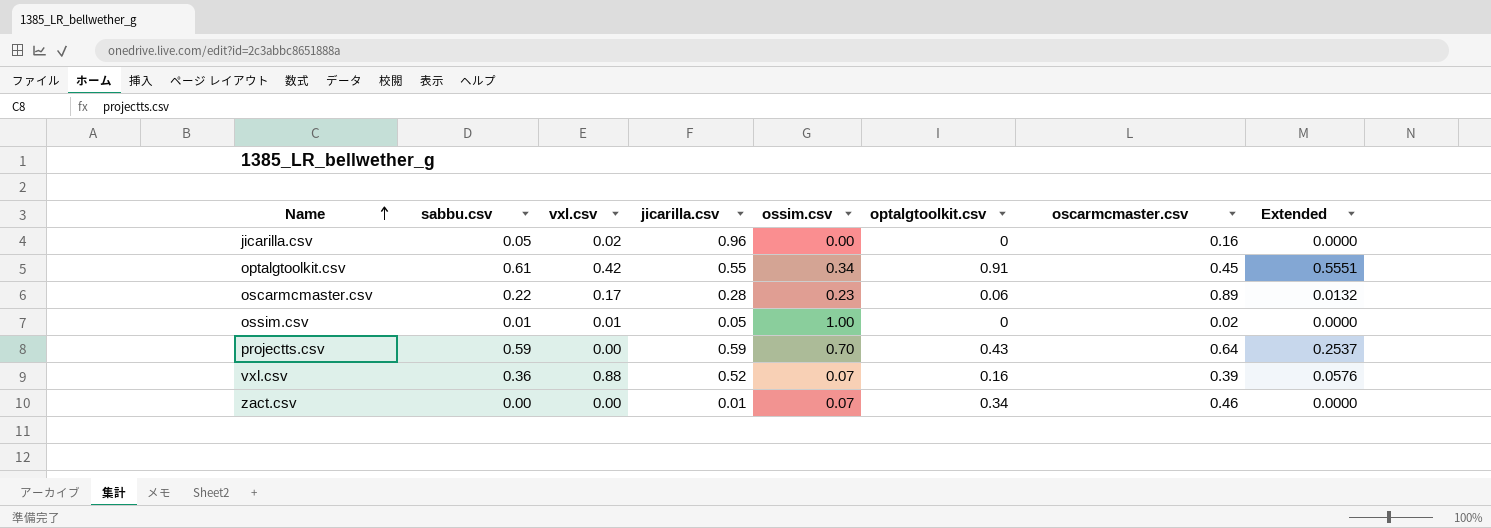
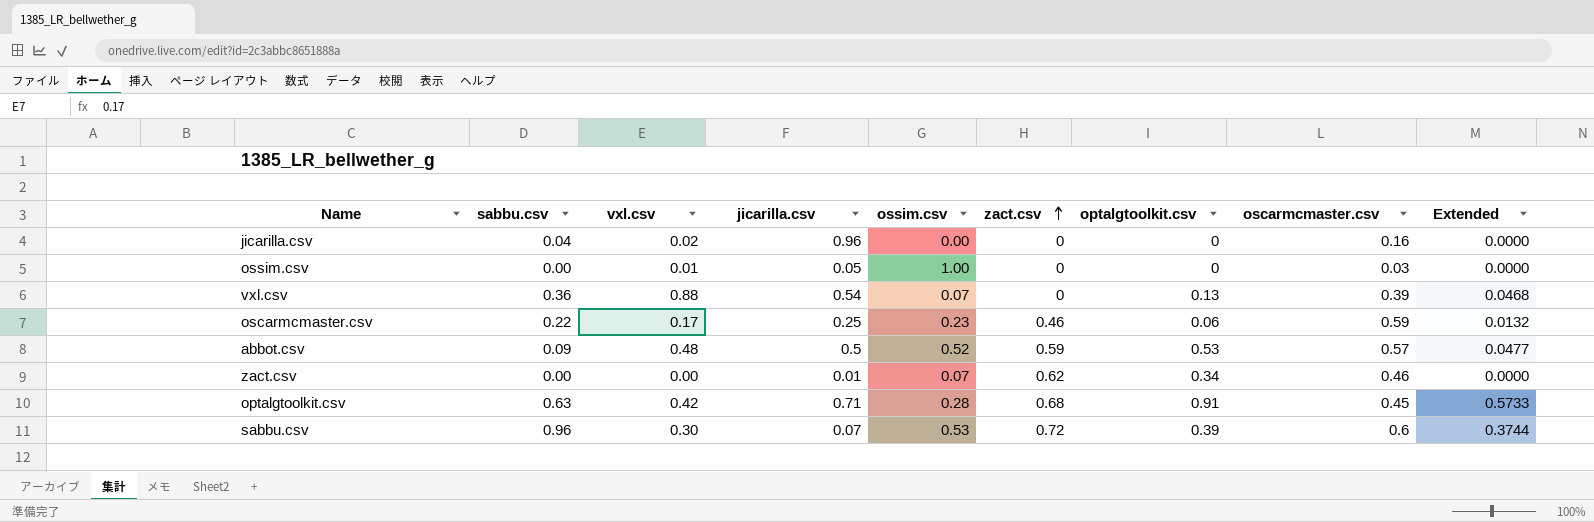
row order: Name ascending -> zact.csv ascending
column zact.csv | position: none -> 6
row projectts.csv: 0.59 | 0.00 | 0.59 | 0.70 | 0.43 | 0.64 | 0.2537 -> none
jicarilla.csv | sabbu.csv: 0.05 -> 0.04
ossim.csv | sabbu.csv: 0.01 -> 0.00
ossim.csv | oscarmcmaster.csv: 0.02 -> 0.03
vxl.csv | jicarilla.csv: 0.52 -> 0.54
vxl.csv | optalgtoolkit.csv: 0.16 -> 0.13
vxl.csv | Extended: 0.0576 -> 0.0468
oscarmcmaster.csv | jicarilla.csv: 0.28 -> 0.25
oscarmcmaster.csv | oscarmcmaster.csv: 0.89 -> 0.59
row abbot.csv: none -> 0.09 | 0.48 | 0.5 | 0.52 | 0.59 | 0.53 | 0.57 | 0.0477
optalgtoolkit.csv | sabbu.csv: 0.61 -> 0.63
optalgtoolkit.csv | jicarilla.csv: 0.55 -> 0.71
optalgtoolkit.csv | ossim.csv: 0.34 -> 0.28
optalgtoolkit.csv | Extended: 0.5551 -> 0.5733
row sabbu.csv: none -> 0.96 | 0.30 | 0.07 | 0.53 | 0.72 | 0.39 | 0.6 | 0.3744

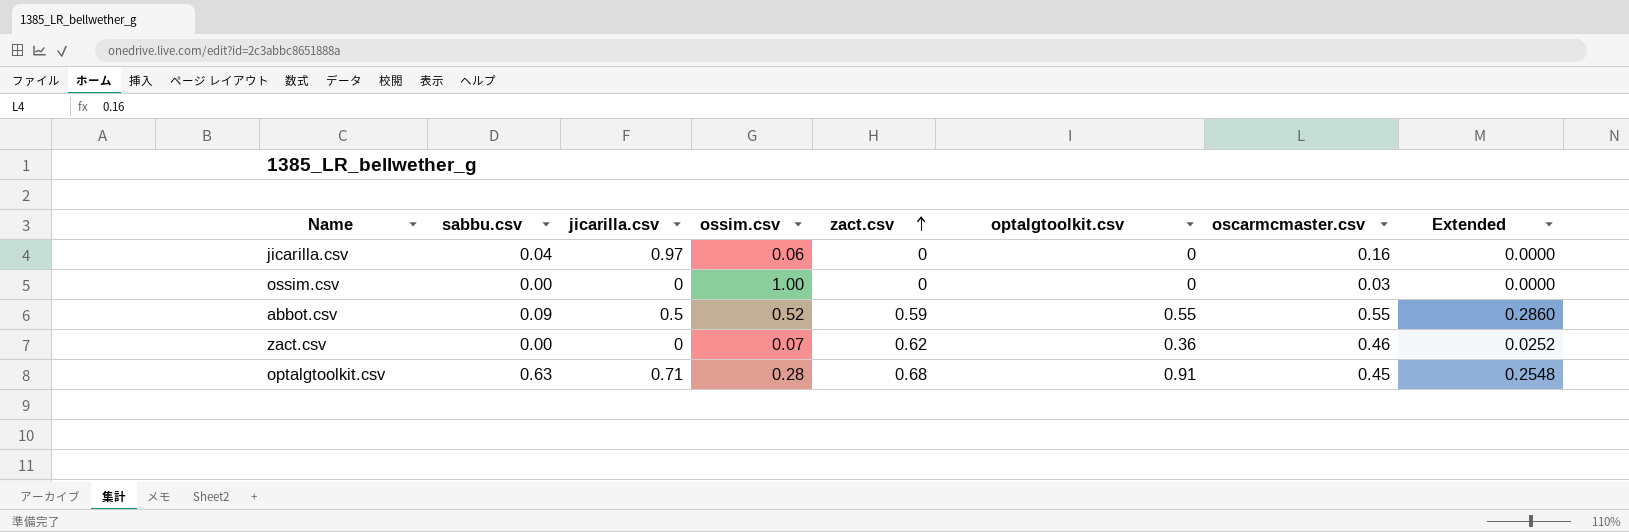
column vxl.csv | position: 3 -> none
column Extended | formula: [sabbu.csv] * [optalgtoolkit.csv] -> [ossim.csv] * [optalgtoolkit.csv]
row vxl.csv: 0.36 | 0.88 | 0.54 | 0.07 | 0 | 0.13 | 0.39 | 0.0468 -> none
row oscarmcmaster.csv: 0.22 | 0.17 | 0.25 | 0.23 | 0.46 | 0.06 | 0.59 | 0.0132 -> none
row sabbu.csv: 0.96 | 0.30 | 0.07 | 0.53 | 0.72 | 0.39 | 0.6 | 0.3744 -> none
jicarilla.csv | jicarilla.csv: 0.96 -> 0.97
jicarilla.csv | ossim.csv: 0.00 -> 0.06
ossim.csv | jicarilla.csv: 0.05 -> 0
abbot.csv | optalgtoolkit.csv: 0.53 -> 0.55
abbot.csv | oscarmcmaster.csv: 0.57 -> 0.55
zact.csv | jicarilla.csv: 0.01 -> 0
zact.csv | optalgtoolkit.csv: 0.34 -> 0.36

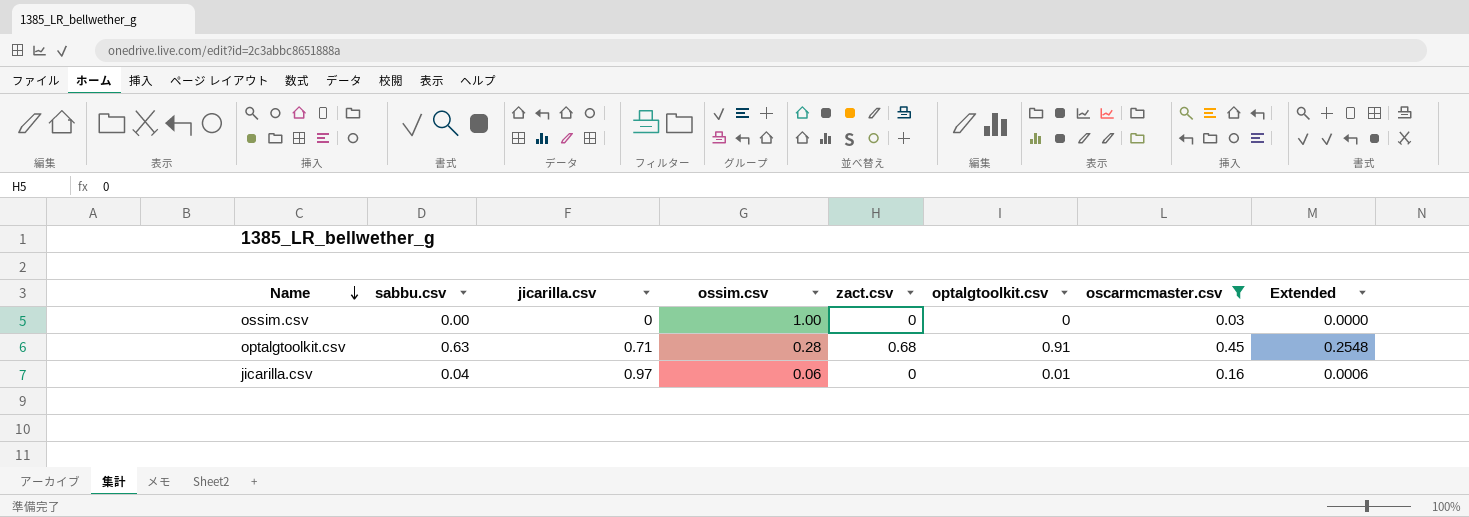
filter: none -> oscarmcmaster.csv <= 0.45
row order: zact.csv ascending -> Name descending
jicarilla.csv | optalgtoolkit.csv: 0 -> 0.01
jicarilla.csv | Extended: 0.0000 -> 0.0006

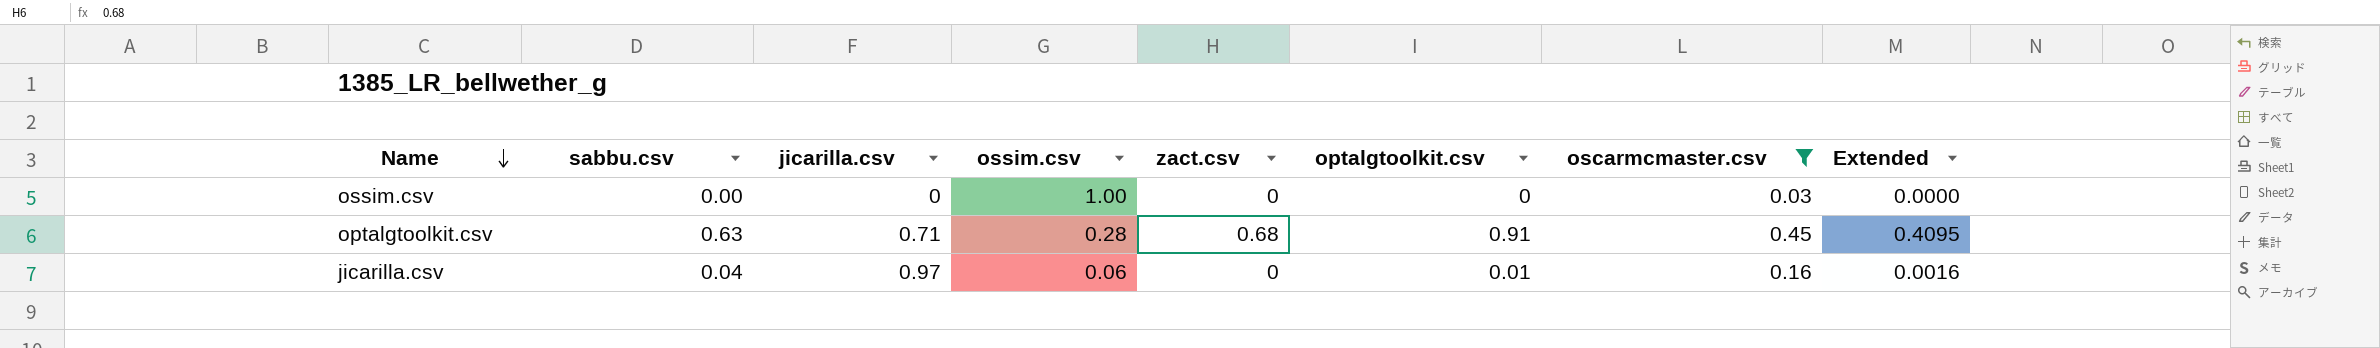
column Extended | formula: [ossim.csv] * [optalgtoolkit.csv] -> [optalgtoolkit.csv] * [oscarmcmaster.csv]

